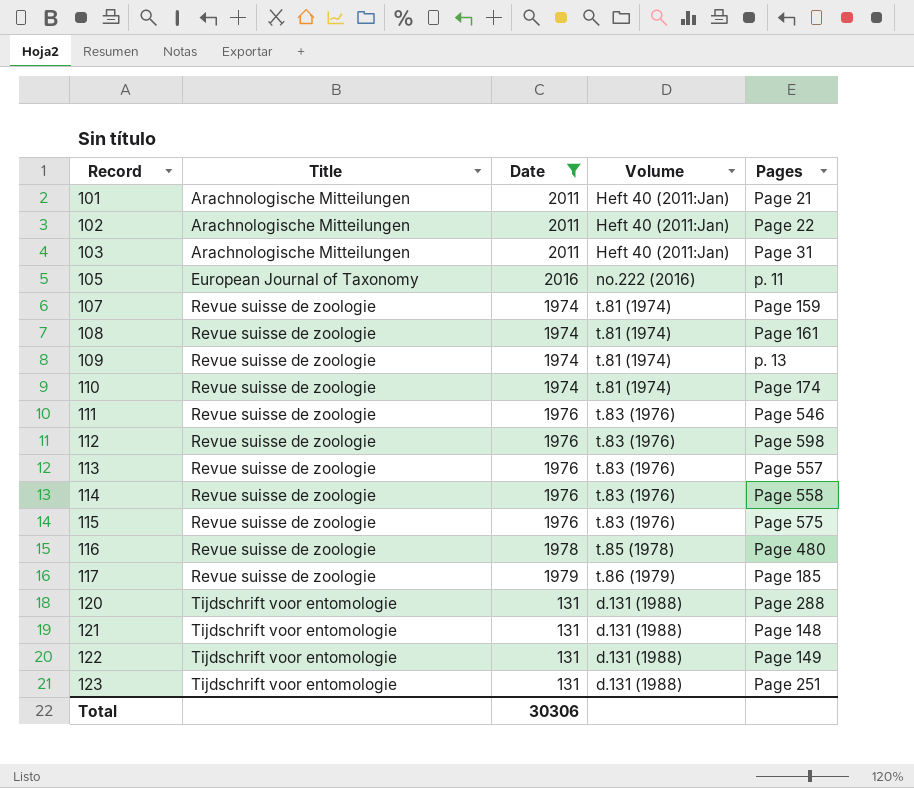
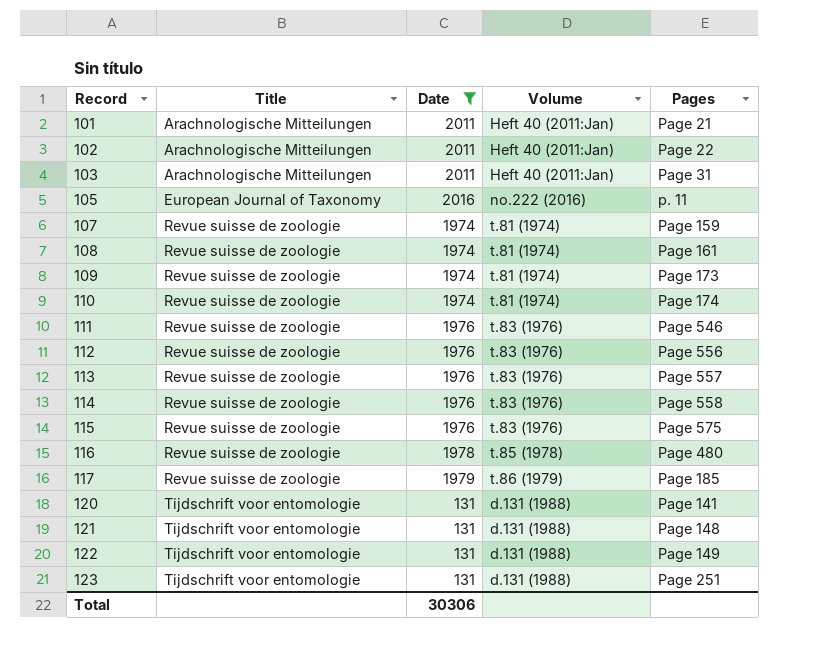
109 | Pages: p. 13 -> Page 173
112 | Pages: Page 598 -> Page 556
120 | Pages: Page 288 -> Page 141

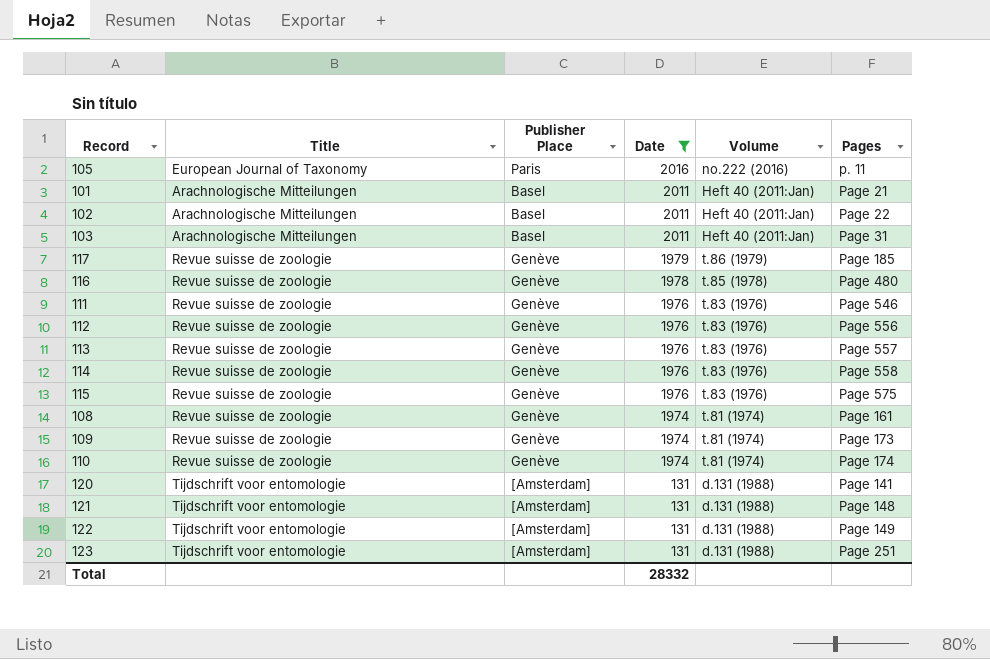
row order: Record ascending -> Date descending
column Publisher Place | position: none -> 3
row 107: Revue suisse de zoologie | 1974 | t.81 (1974) | Page 159 -> none
Total | Date: 30306 -> 28332

